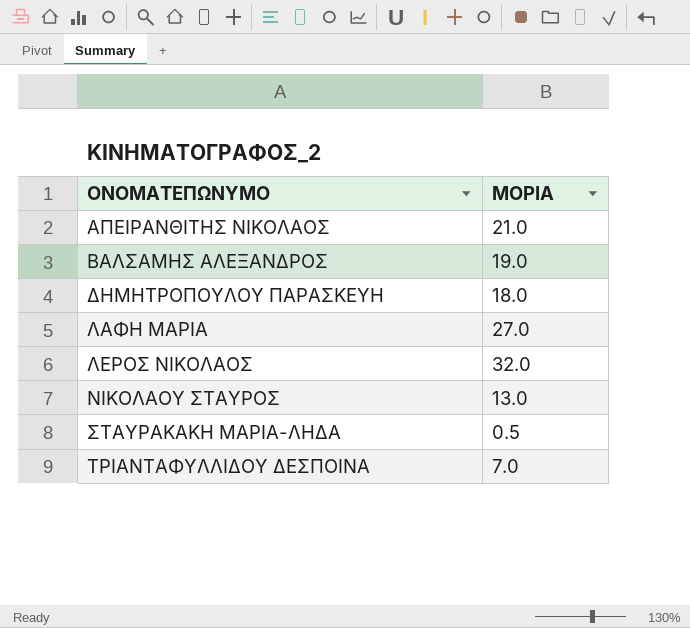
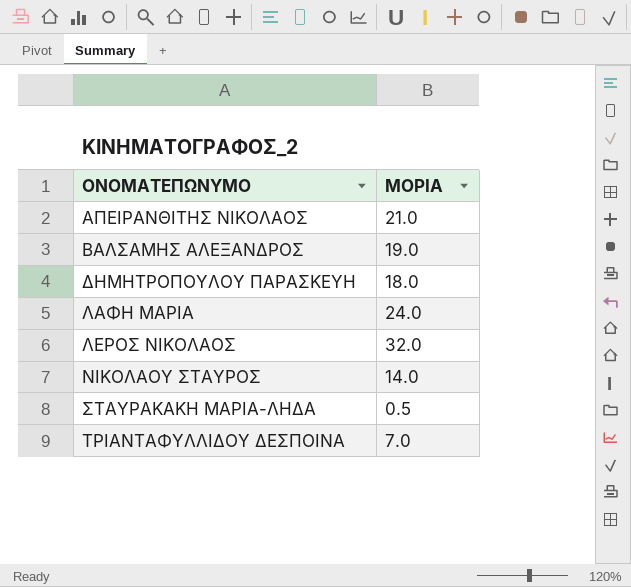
ΛΑΦΗ ΜΑΡΙΑ | ΜΟΡΙΑ: 27.0 -> 24.0
ΝΙΚΟΛΑΟΥ ΣΤΑΥΡΟΣ | ΜΟΡΙΑ: 13.0 -> 14.0

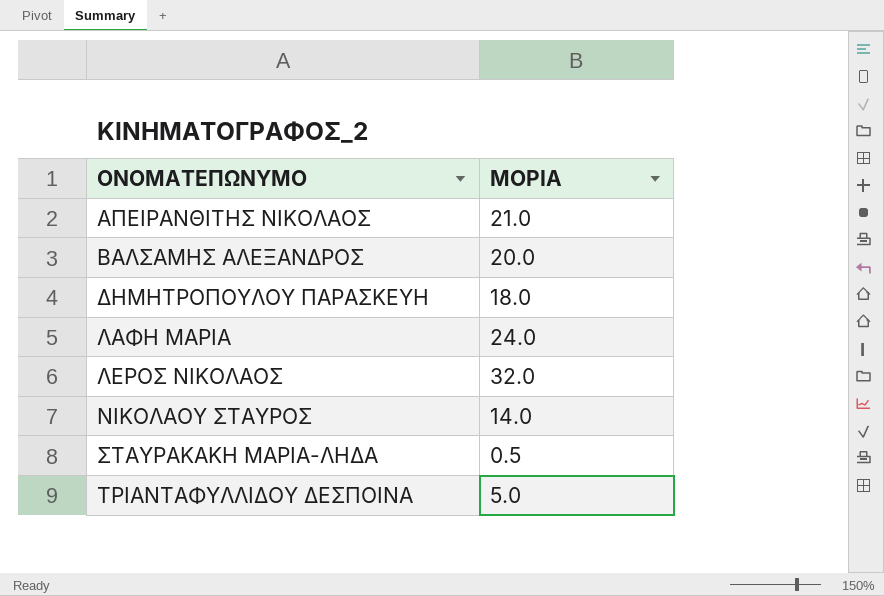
ΒΑΛΣΑΜΗΣ ΑΛΕΞΑΝΔΡΟΣ | ΜΟΡΙΑ: 19.0 -> 20.0
ΤΡΙΑΝΤΑΦΥΛΛΙΔΟΥ ΔΕΣΠΟΙΝΑ | ΜΟΡΙΑ: 7.0 -> 5.0

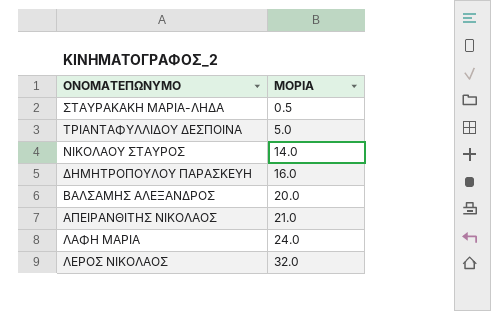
row order: ΟΝΟΜΑΤΕΠΩΝΥΜΟ ascending -> ΜΟΡΙΑ ascending
ΔΗΜΗΤΡΟΠΟΥΛΟΥ ΠΑΡΑΣΚΕΥΗ | ΜΟΡΙΑ: 18.0 -> 16.0

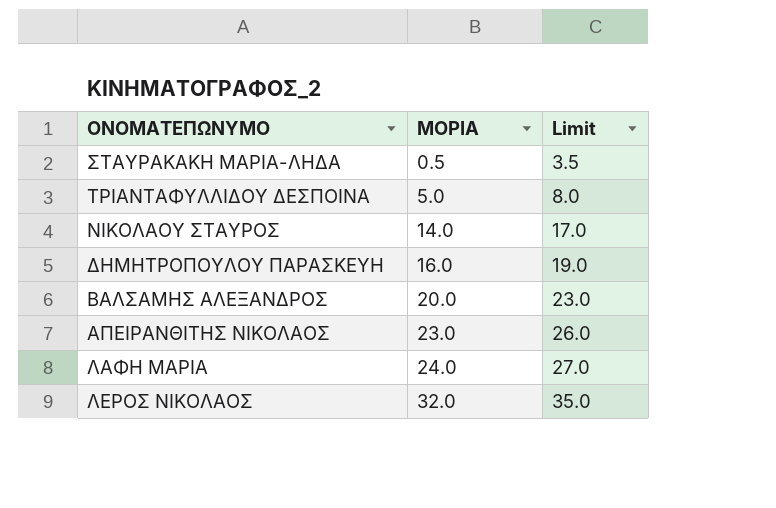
column Limit | formula: none -> [ΜΟΡΙΑ] + 3
ΑΠΕΙΡΑΝΘΙΤΗΣ ΝΙΚΟΛΑΟΣ | ΜΟΡΙΑ: 21.0 -> 23.0

